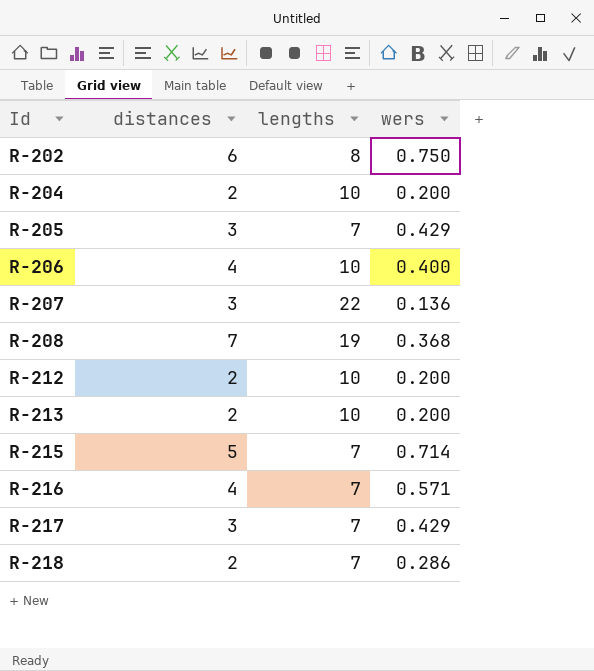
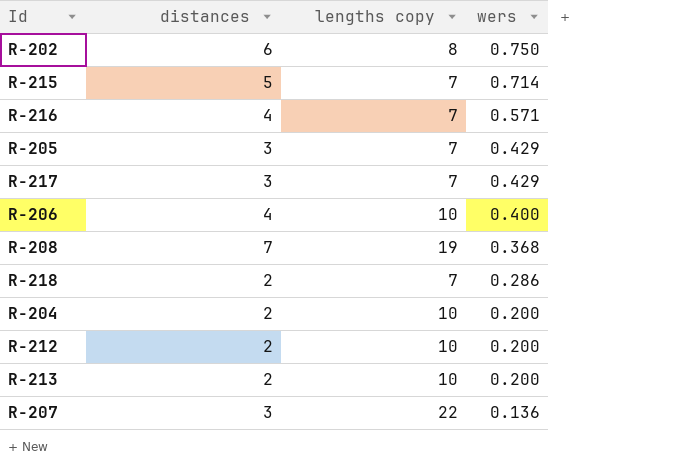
row order: Id ascending -> wers descending
column name: lengths -> lengths copy

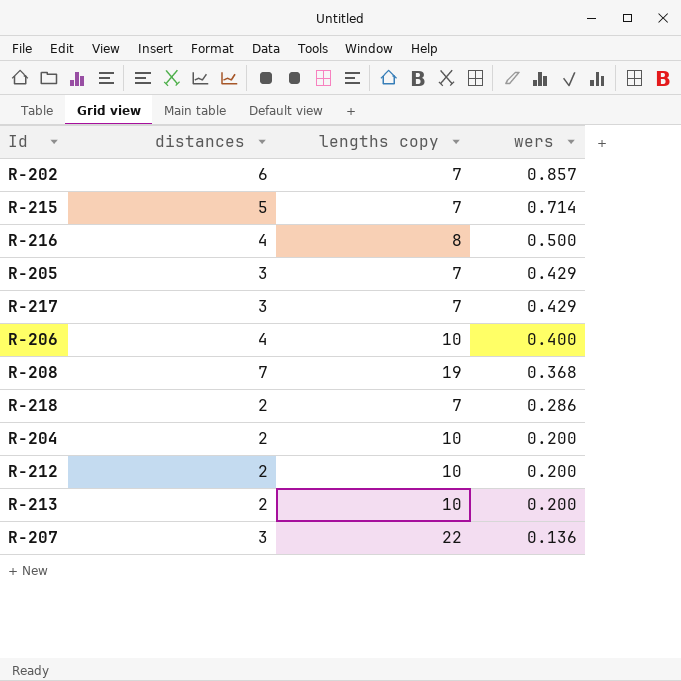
R-202 | lengths copy: 8 -> 7
R-202 | wers: 0.750 -> 0.857
R-216 | lengths copy: 7 -> 8
R-216 | wers: 0.571 -> 0.500

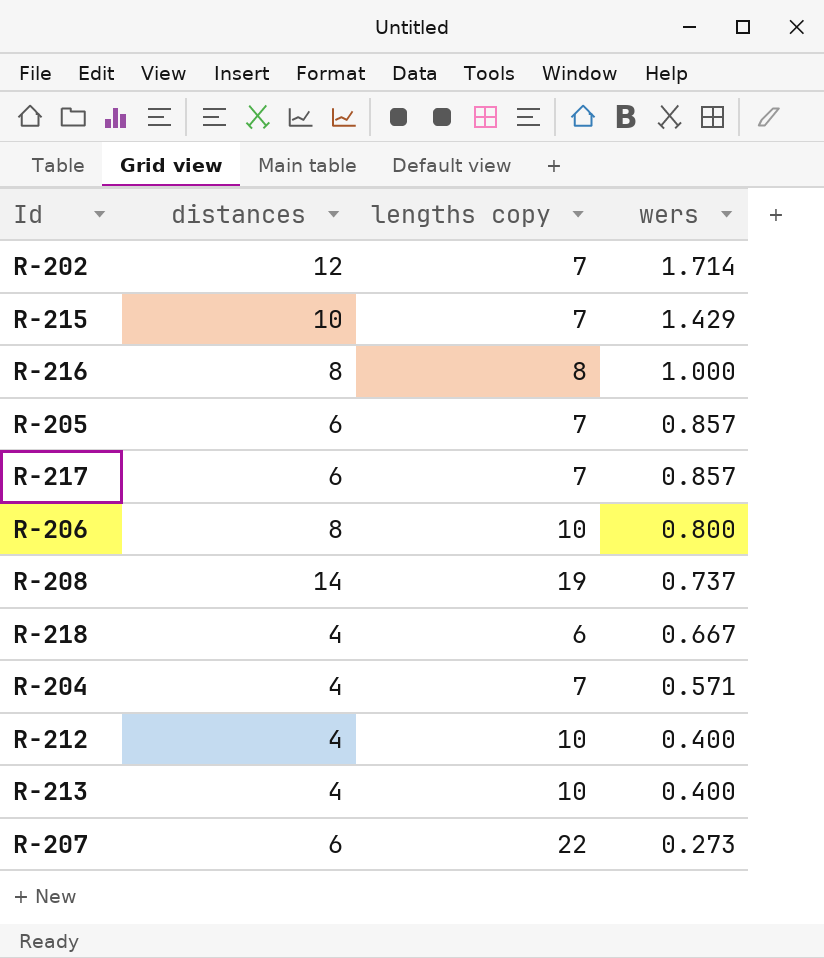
R-202 | distances: 6 -> 12
R-202 | wers: 0.857 -> 1.714
R-215 | distances: 5 -> 10
R-215 | wers: 0.714 -> 1.429
R-216 | distances: 4 -> 8
R-216 | wers: 0.500 -> 1.000
R-205 | distances: 3 -> 6
R-205 | wers: 0.429 -> 0.857
R-217 | distances: 3 -> 6
R-217 | wers: 0.429 -> 0.857
R-206 | distances: 4 -> 8
R-206 | wers: 0.400 -> 0.800
R-208 | distances: 7 -> 14
R-208 | wers: 0.368 -> 0.737
R-218 | distances: 2 -> 4
R-218 | lengths copy: 7 -> 6
R-218 | wers: 0.286 -> 0.667
R-204 | distances: 2 -> 4
R-204 | lengths copy: 10 -> 7
R-204 | wers: 0.200 -> 0.571
R-212 | distances: 2 -> 4
R-212 | wers: 0.200 -> 0.400
R-213 | distances: 2 -> 4
R-213 | wers: 0.200 -> 0.400
R-207 | distances: 3 -> 6
R-207 | wers: 0.136 -> 0.273

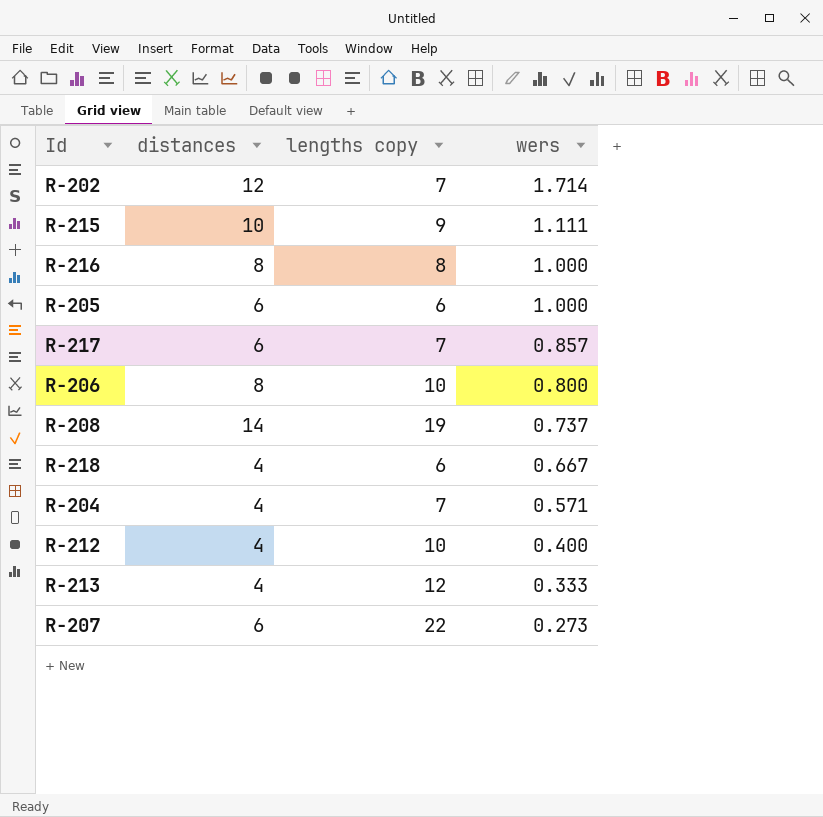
R-215 | lengths copy: 7 -> 9
R-215 | wers: 1.429 -> 1.111
R-205 | lengths copy: 7 -> 6
R-205 | wers: 0.857 -> 1.000
R-213 | lengths copy: 10 -> 12
R-213 | wers: 0.400 -> 0.333

